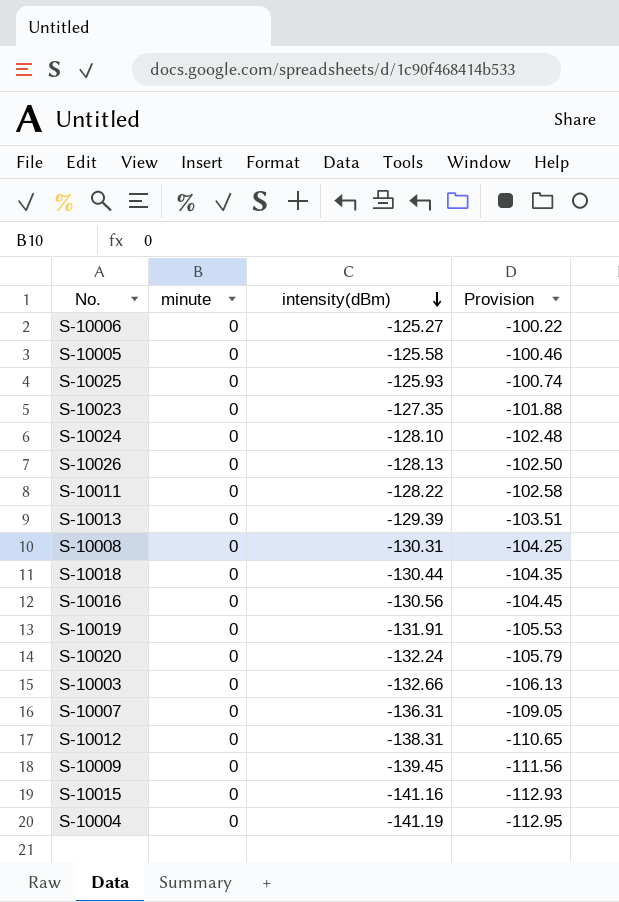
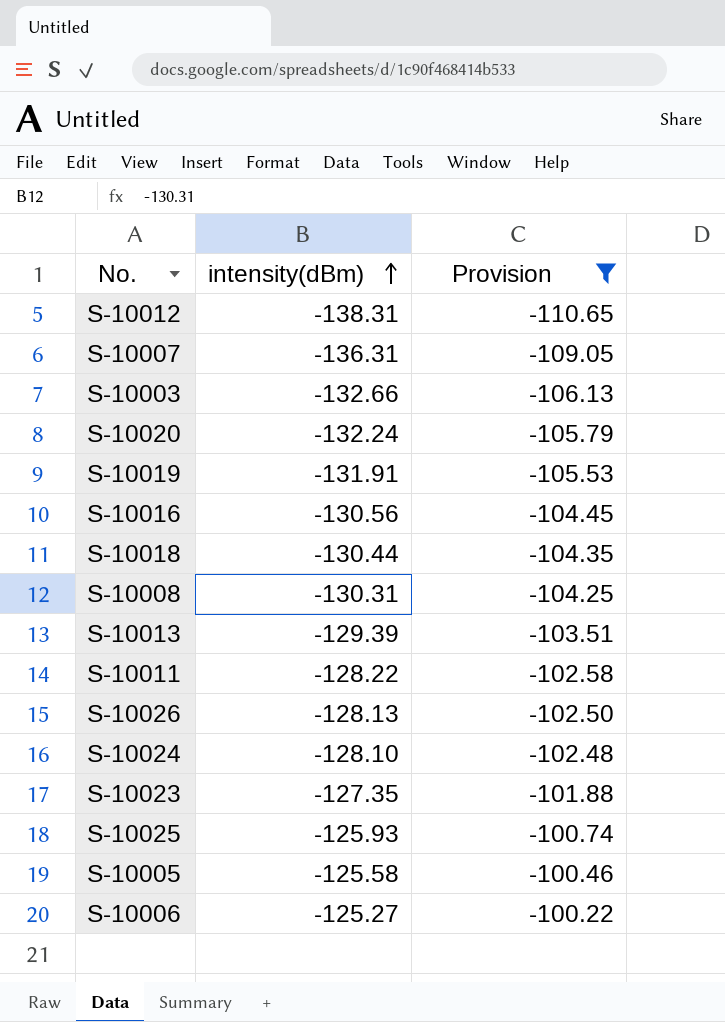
filter: none -> Provision >= -110.65
row order: intensity(dBm) descending -> intensity(dBm) ascending
column minute | position: 2 -> none

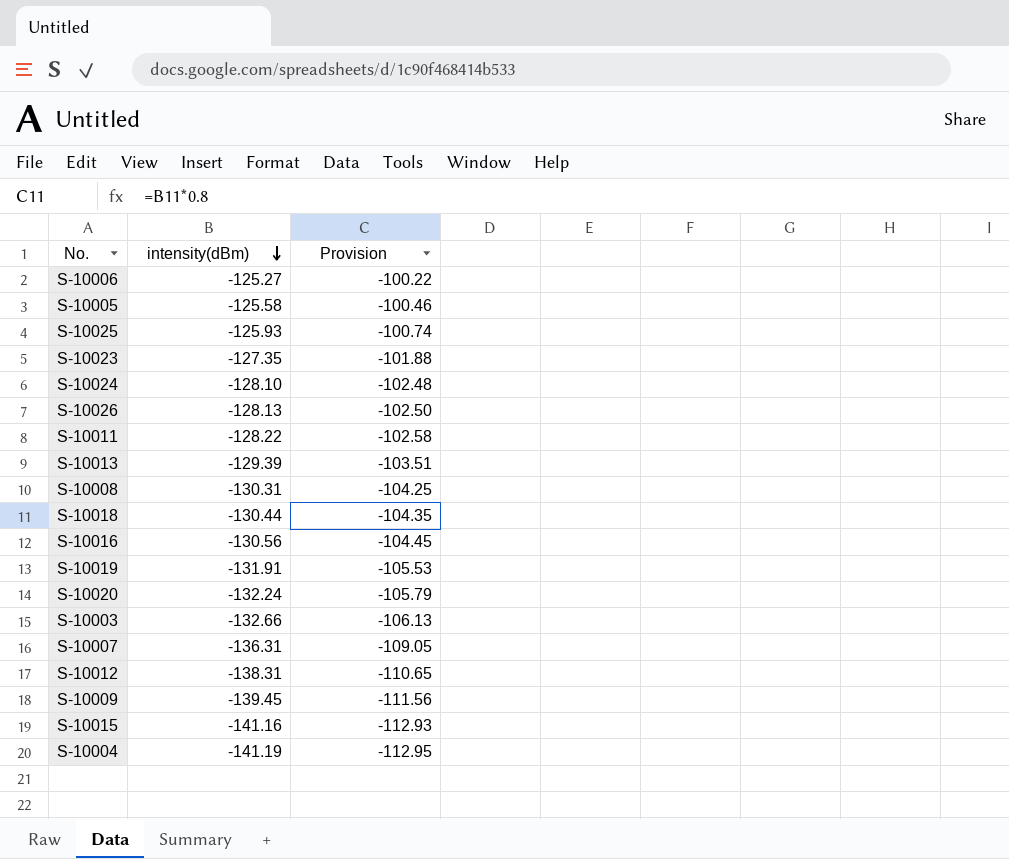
filter: Provision >= -110.65 -> none
row order: intensity(dBm) ascending -> intensity(dBm) descending

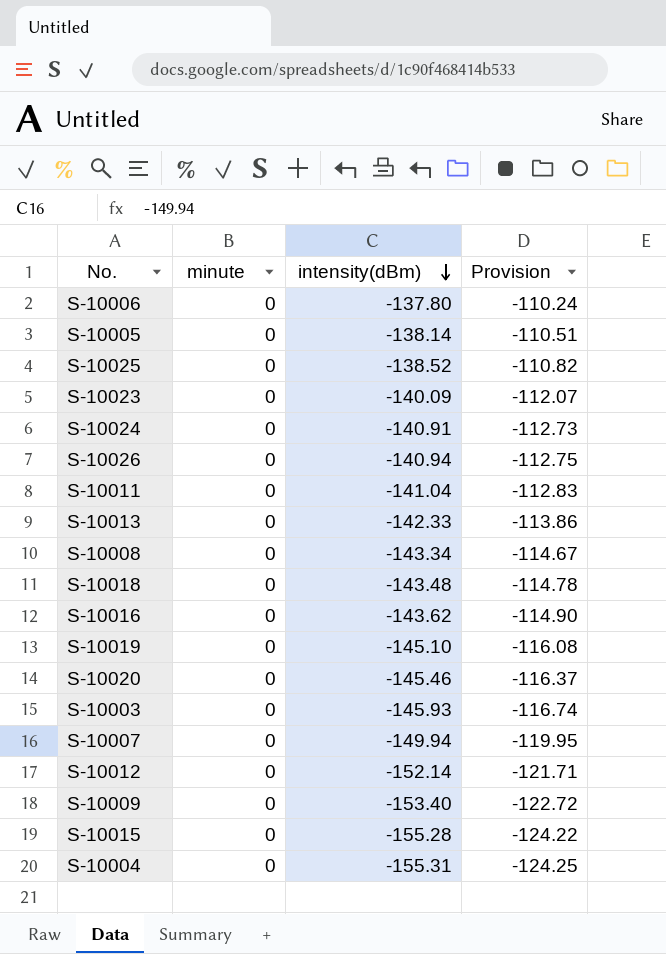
column minute | position: none -> 2
S-10006 | intensity(dBm): -125.27 -> -137.80
S-10006 | Provision: -100.22 -> -110.24
S-10005 | intensity(dBm): -125.58 -> -138.14
S-10005 | Provision: -100.46 -> -110.51
S-10025 | intensity(dBm): -125.93 -> -138.52
S-10025 | Provision: -100.74 -> -110.82
S-10023 | intensity(dBm): -127.35 -> -140.09
S-10023 | Provision: -101.88 -> -112.07
S-10024 | intensity(dBm): -128.10 -> -140.91
S-10024 | Provision: -102.48 -> -112.73
S-10026 | intensity(dBm): -128.13 -> -140.94
S-10026 | Provision: -102.50 -> -112.75
S-10011 | intensity(dBm): -128.22 -> -141.04
S-10011 | Provision: -102.58 -> -112.83
S-10013 | intensity(dBm): -129.39 -> -142.33
S-10013 | Provision: -103.51 -> -113.86
S-10008 | intensity(dBm): -130.31 -> -143.34
S-10008 | Provision: -104.25 -> -114.67
S-10018 | intensity(dBm): -130.44 -> -143.48
S-10018 | Provision: -104.35 -> -114.78
S-10016 | intensity(dBm): -130.56 -> -143.62
S-10016 | Provision: -104.45 -> -114.90
S-10019 | intensity(dBm): -131.91 -> -145.10
S-10019 | Provision: -105.53 -> -116.08
S-10020 | intensity(dBm): -132.24 -> -145.46
S-10020 | Provision: -105.79 -> -116.37
S-10003 | intensity(dBm): -132.66 -> -145.93
S-10003 | Provision: -106.13 -> -116.74
S-10007 | intensity(dBm): -136.31 -> -149.94
S-10007 | Provision: -109.05 -> -119.95
S-10012 | intensity(dBm): -138.31 -> -152.14
S-10012 | Provision: -110.65 -> -121.71
S-10009 | intensity(dBm): -139.45 -> -153.40
S-10009 | Provision: -111.56 -> -122.72
S-10015 | intensity(dBm): -141.16 -> -155.28
S-10015 | Provision: -112.93 -> -124.22
S-10004 | intensity(dBm): -141.19 -> -155.31
S-10004 | Provision: -112.95 -> -124.25

